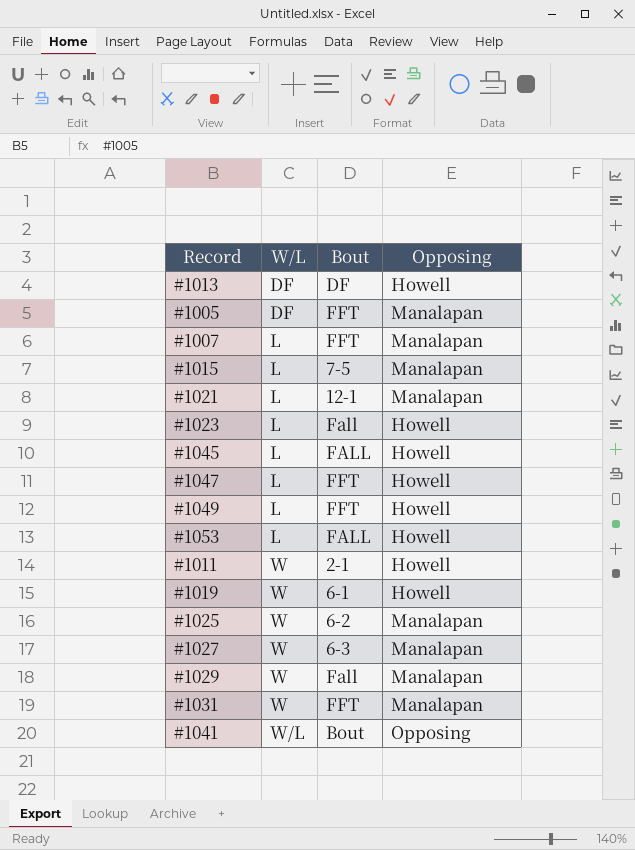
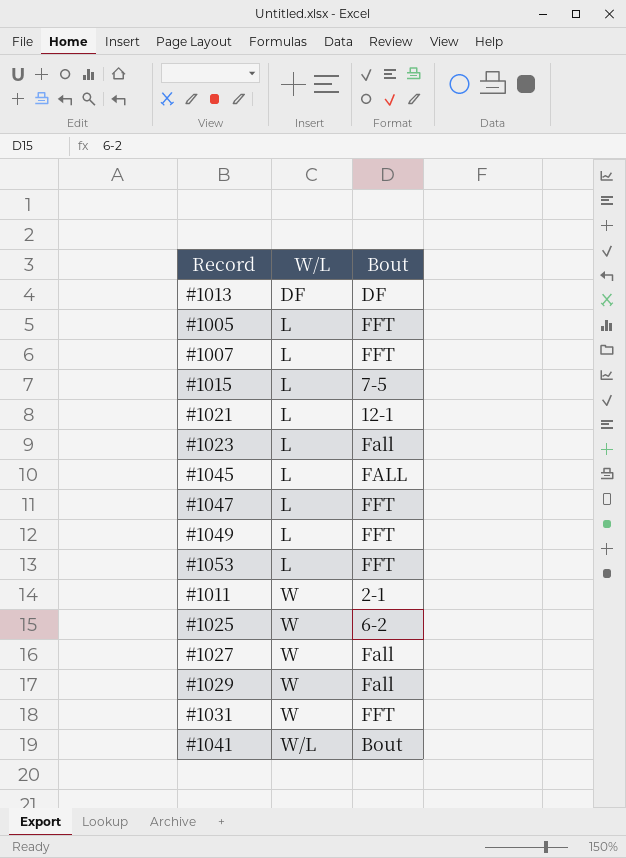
column Opposing | position: 4 -> none
row #1019: W | 6-1 | Howell -> none
#1005 | W/L: DF -> L
#1053 | Bout: FALL -> FFT
#1027 | Bout: 6-3 -> Fall

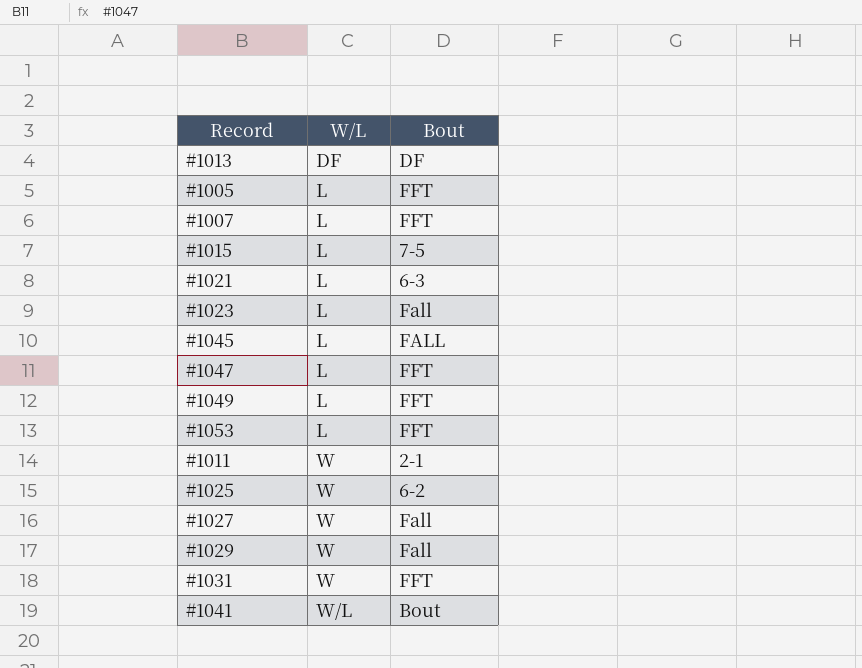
#1021 | Bout: 12-1 -> 6-3

